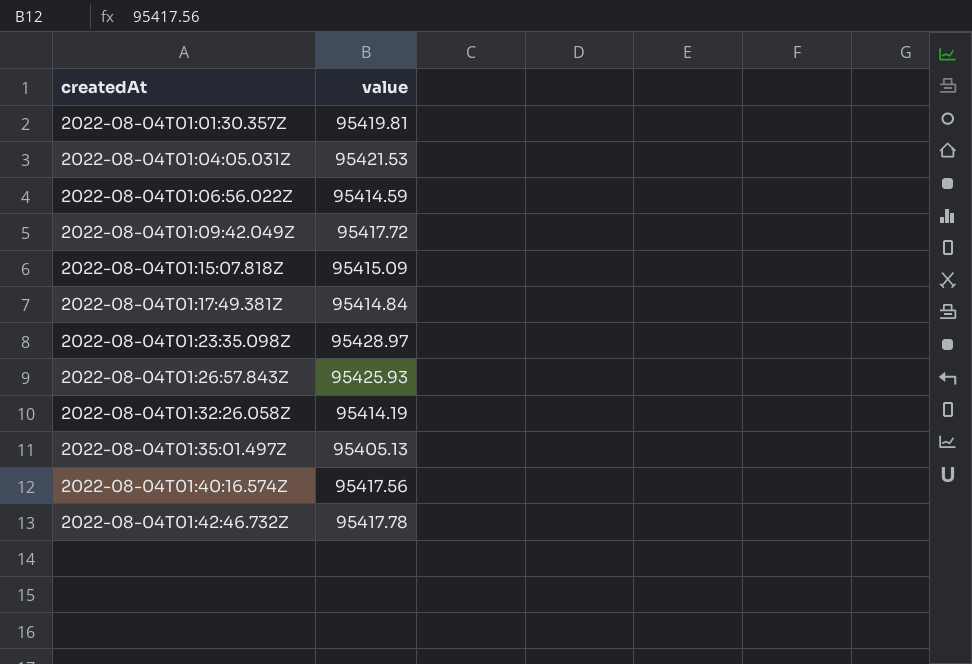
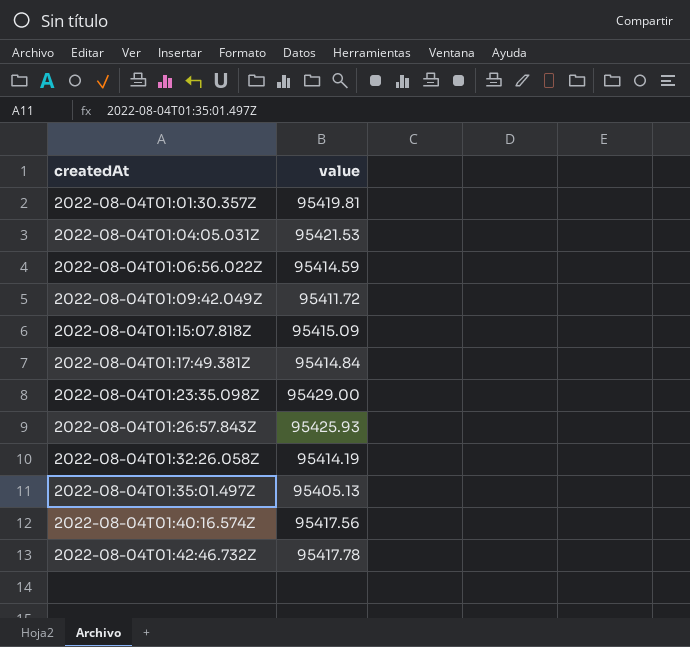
2022-08-04T01:09:42.049Z | value: 95417.72 -> 95411.72
2022-08-04T01:23:35.098Z | value: 95428.97 -> 95429.00

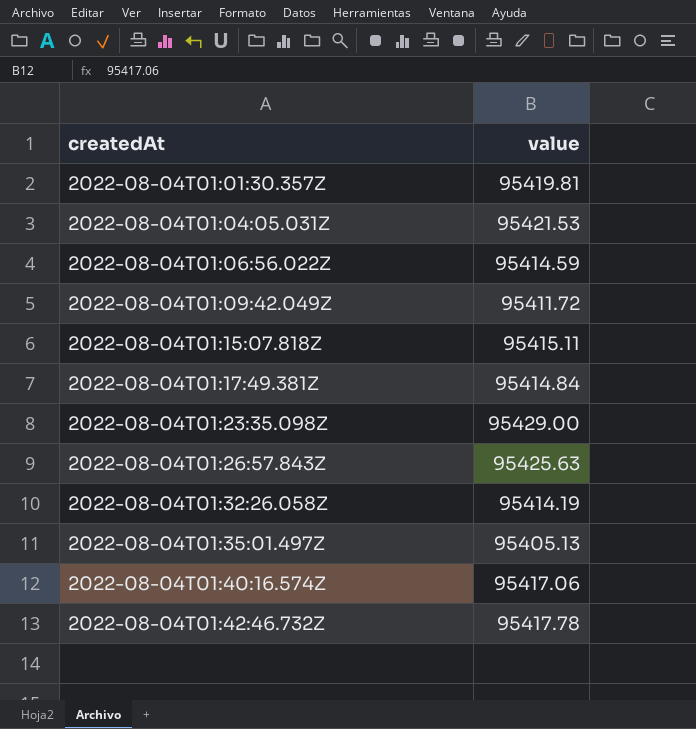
2022-08-04T01:15:07.818Z | value: 95415.09 -> 95415.11
2022-08-04T01:26:57.843Z | value: 95425.93 -> 95425.63
2022-08-04T01:40:16.574Z | value: 95417.56 -> 95417.06

